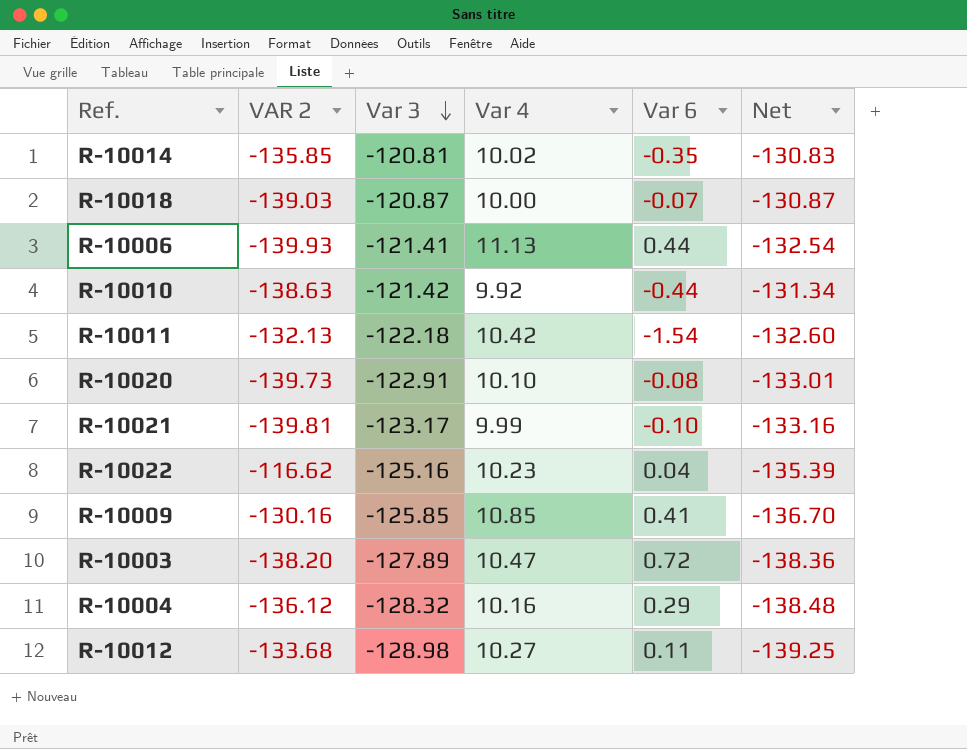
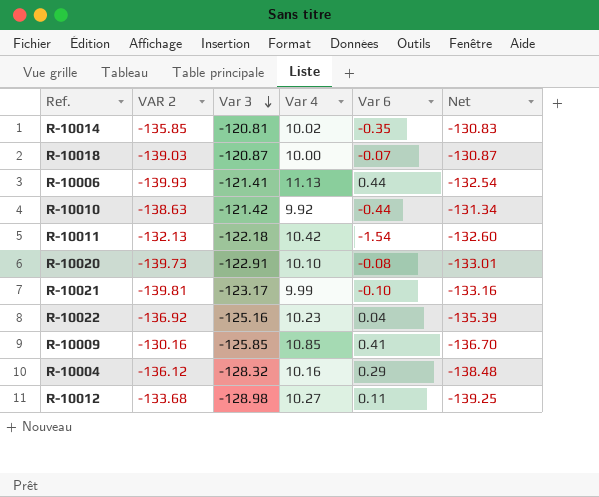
row R-10003: -138.20 | -127.89 | 10.47 | 0.72 | -138.36 -> none
R-10022 | VAR 2: -116.62 -> -136.92

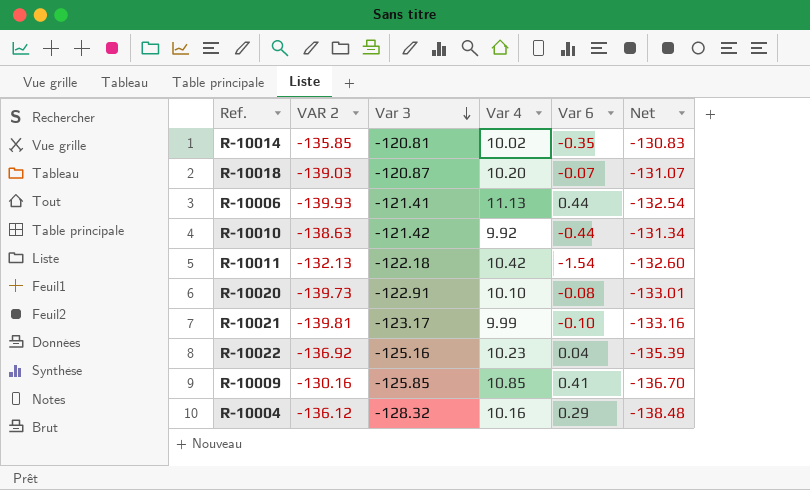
row R-10012: -133.68 | -128.98 | 10.27 | 0.11 | -139.25 -> none
R-10018 | Var 4: 10.00 -> 10.20
R-10018 | Net: -130.87 -> -131.07

